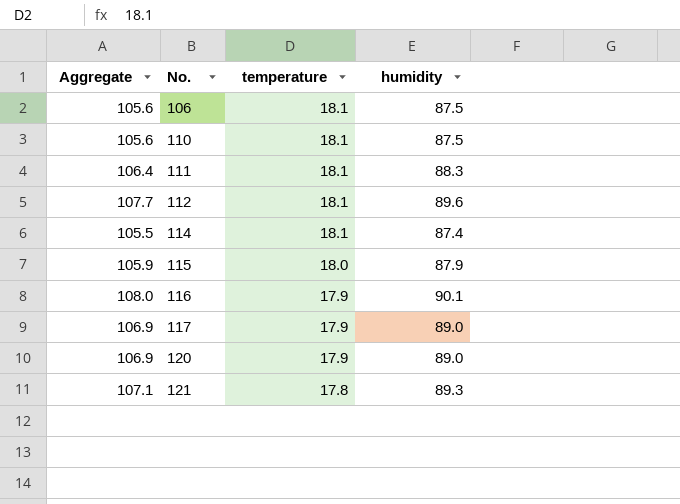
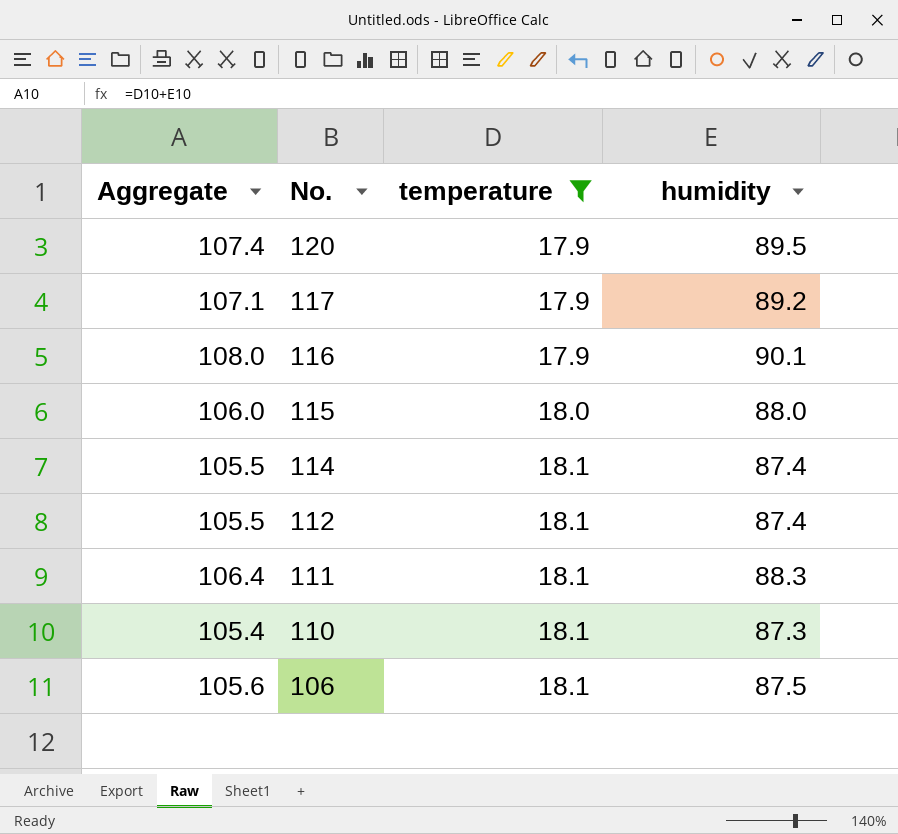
filter: none -> temperature != 17.8
row order: No. ascending -> No. descending
120 | Aggregate: 106.9 -> 107.4
120 | humidity: 89.0 -> 89.5
117 | Aggregate: 106.9 -> 107.1
117 | humidity: 89.0 -> 89.2
115 | Aggregate: 105.9 -> 106.0
115 | humidity: 87.9 -> 88.0
112 | Aggregate: 107.7 -> 105.5
112 | humidity: 89.6 -> 87.4
110 | Aggregate: 105.6 -> 105.4
110 | humidity: 87.5 -> 87.3

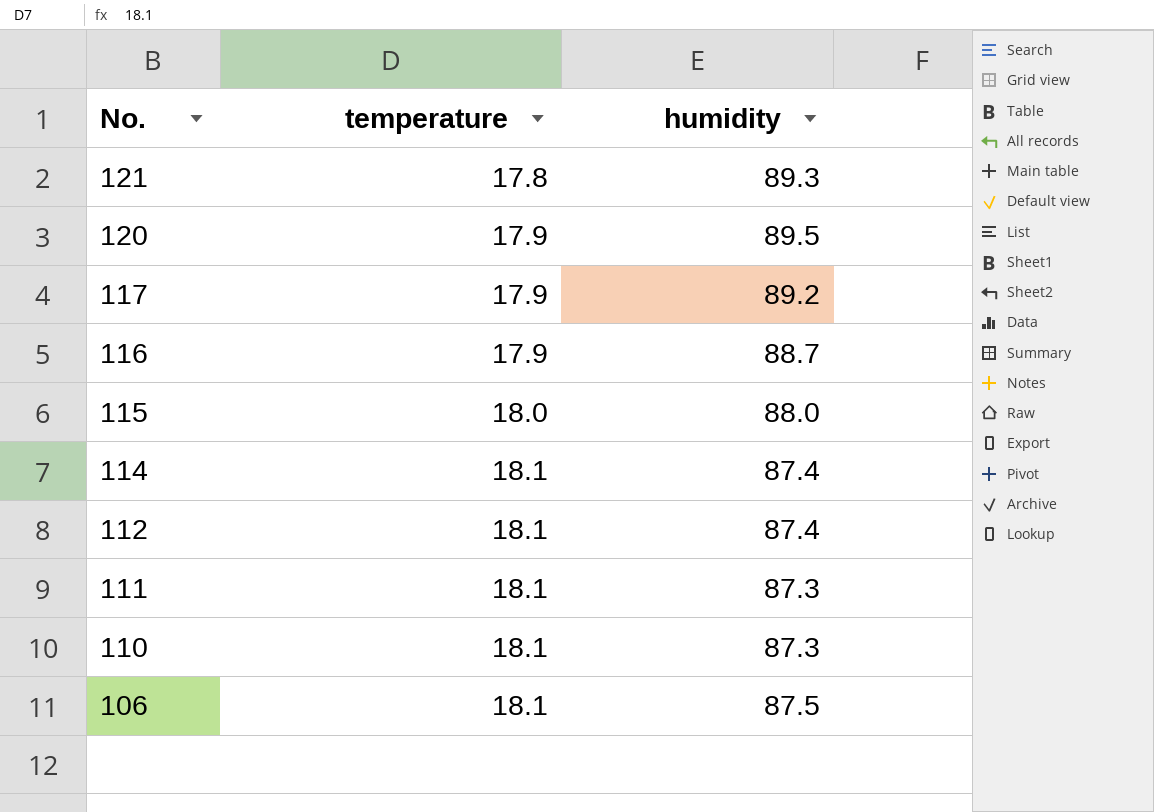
filter: temperature != 17.8 -> none
column Aggregate | formula: [temperature] + [humidity] -> none
116 | humidity: 90.1 -> 88.7
111 | humidity: 88.3 -> 87.3

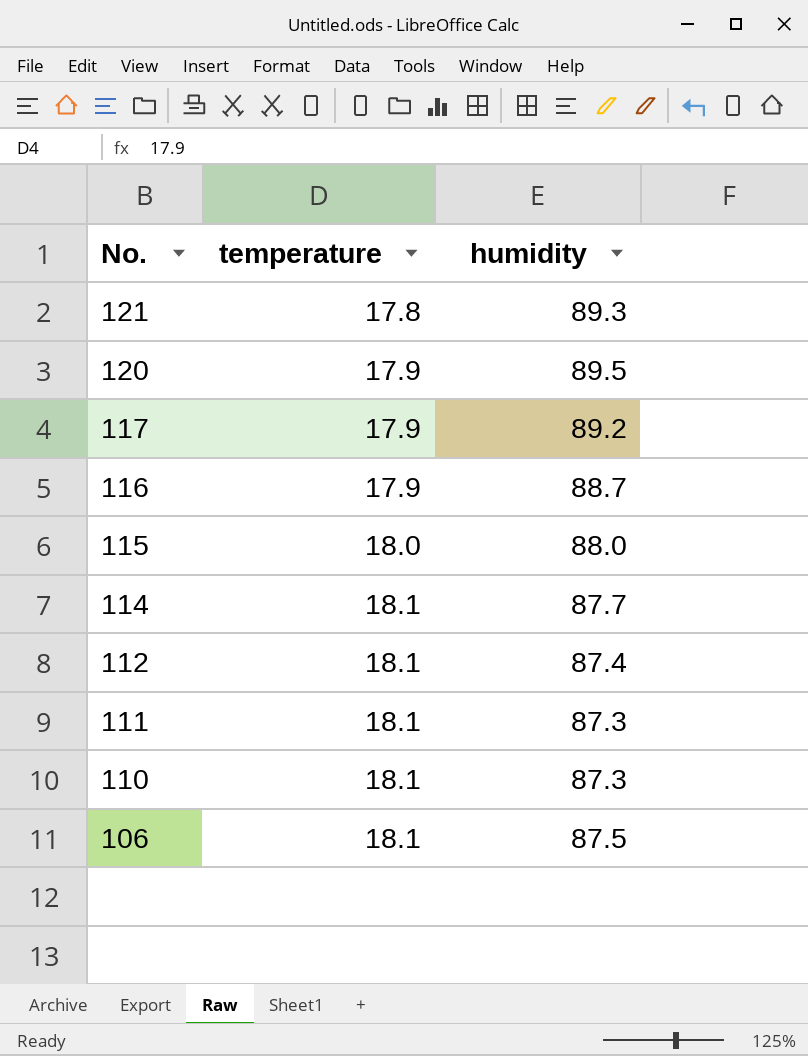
114 | humidity: 87.4 -> 87.7

